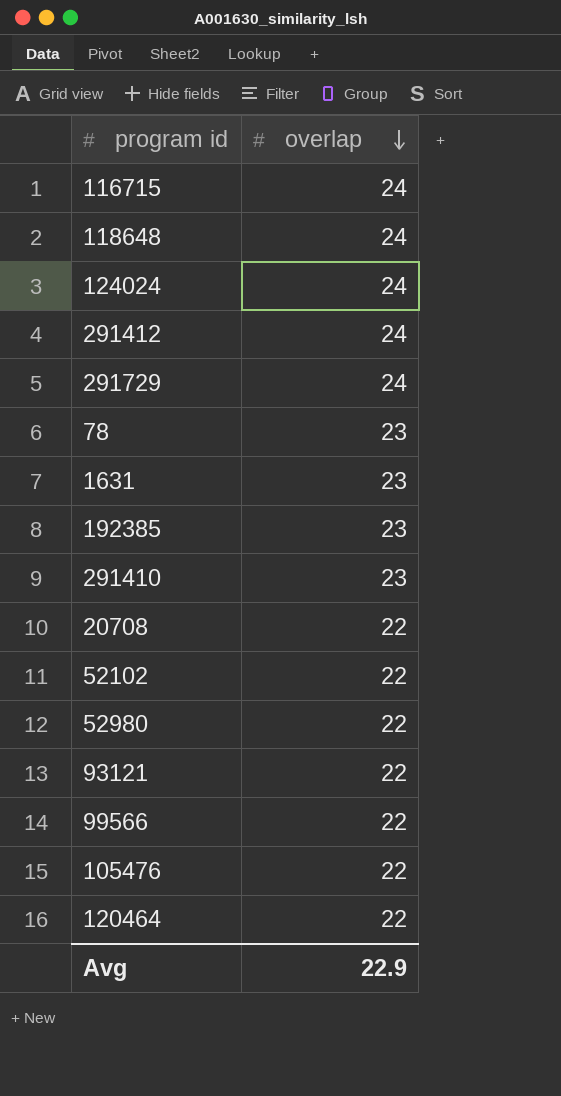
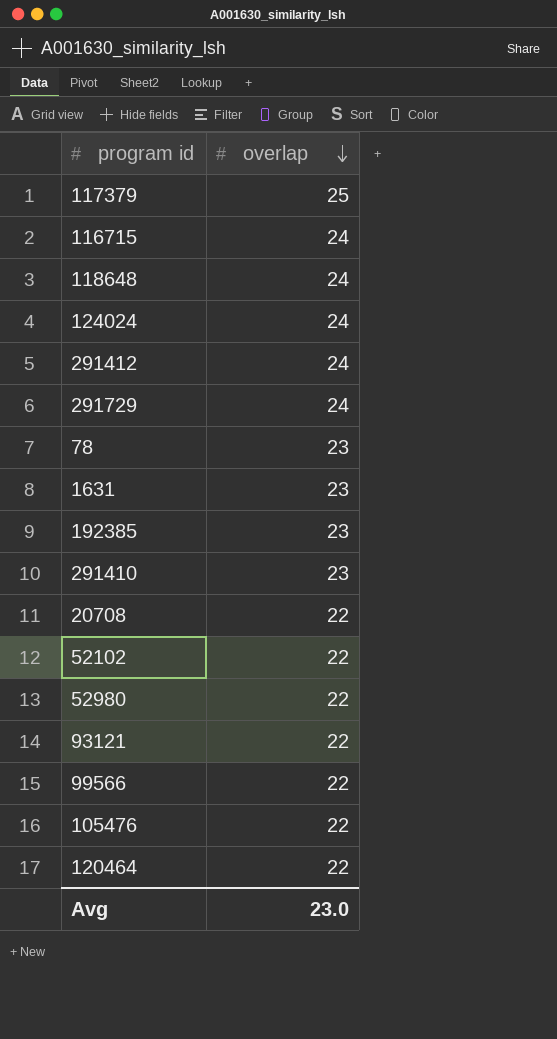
row 117379: none -> 25
Avg | overlap: 22.9 -> 23.0

